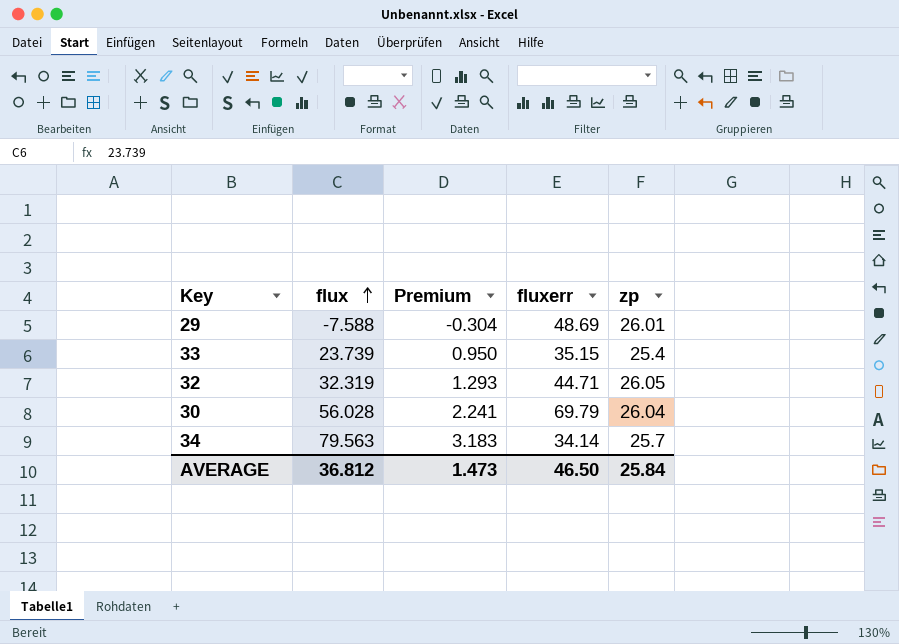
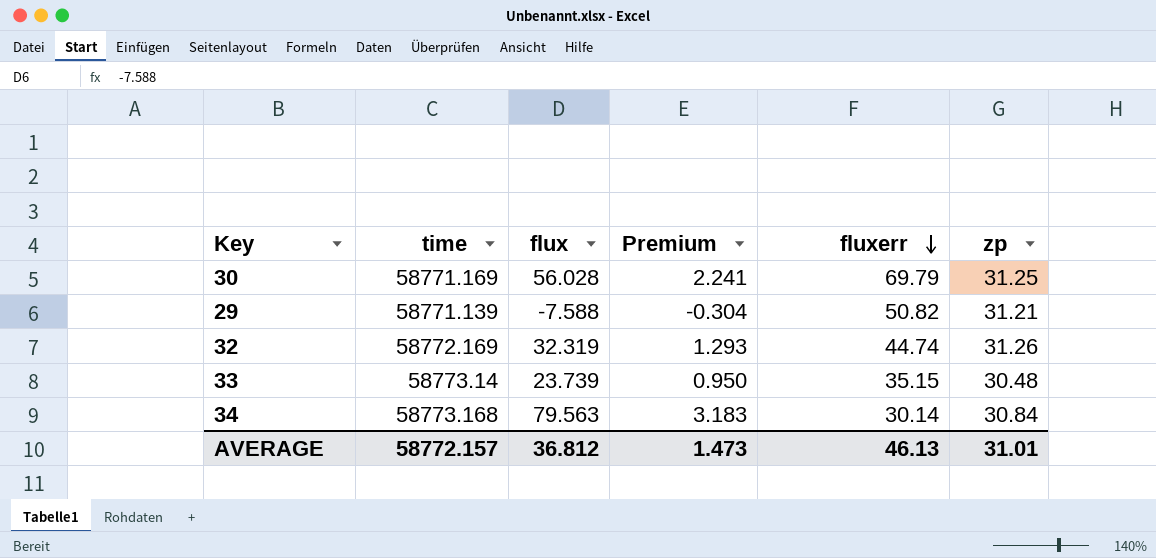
row order: flux ascending -> fluxerr descending
column time | position: none -> 2
30 | zp: 26.04 -> 31.25
29 | fluxerr: 48.69 -> 50.82
29 | zp: 26.01 -> 31.21
32 | fluxerr: 44.71 -> 44.74
32 | zp: 26.05 -> 31.26
33 | zp: 25.4 -> 30.48
34 | fluxerr: 34.14 -> 30.14
34 | zp: 25.7 -> 30.84
AVERAGE | fluxerr: 46.50 -> 46.13
AVERAGE | zp: 25.84 -> 31.01

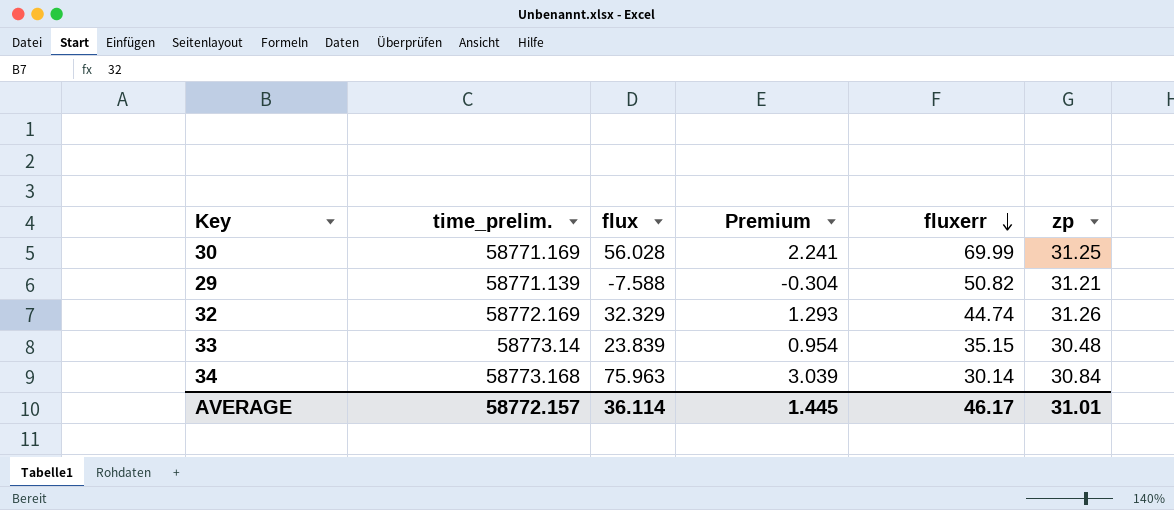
column name: time -> time_prelim.
30 | fluxerr: 69.79 -> 69.99
32 | flux: 32.319 -> 32.329
33 | flux: 23.739 -> 23.839
33 | Premium: 0.950 -> 0.954
34 | flux: 79.563 -> 75.963
34 | Premium: 3.183 -> 3.039
AVERAGE | flux: 36.812 -> 36.114
AVERAGE | Premium: 1.473 -> 1.445
AVERAGE | fluxerr: 46.13 -> 46.17

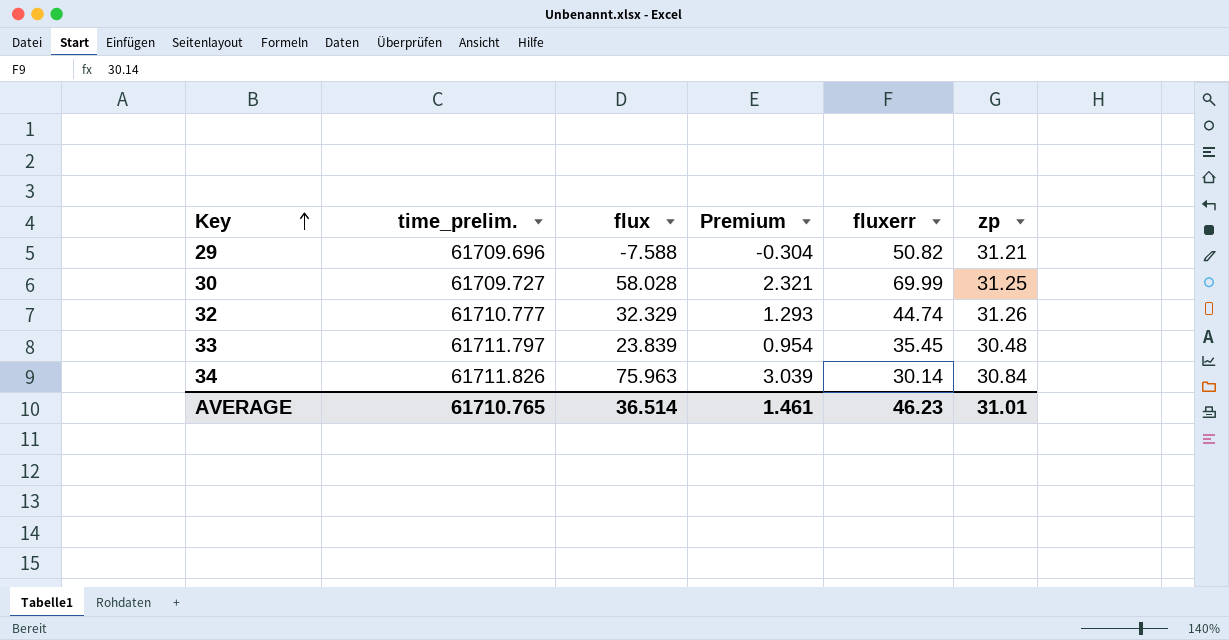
row order: fluxerr descending -> Key ascending
29 | time_prelim.: 58771.139 -> 61709.696
30 | time_prelim.: 58771.169 -> 61709.727
30 | flux: 56.028 -> 58.028
30 | Premium: 2.241 -> 2.321
32 | time_prelim.: 58772.169 -> 61710.777
33 | time_prelim.: 58773.14 -> 61711.797
33 | fluxerr: 35.15 -> 35.45
34 | time_prelim.: 58773.168 -> 61711.826
AVERAGE | time_prelim.: 58772.157 -> 61710.765
AVERAGE | flux: 36.114 -> 36.514
AVERAGE | Premium: 1.445 -> 1.461
AVERAGE | fluxerr: 46.17 -> 46.23

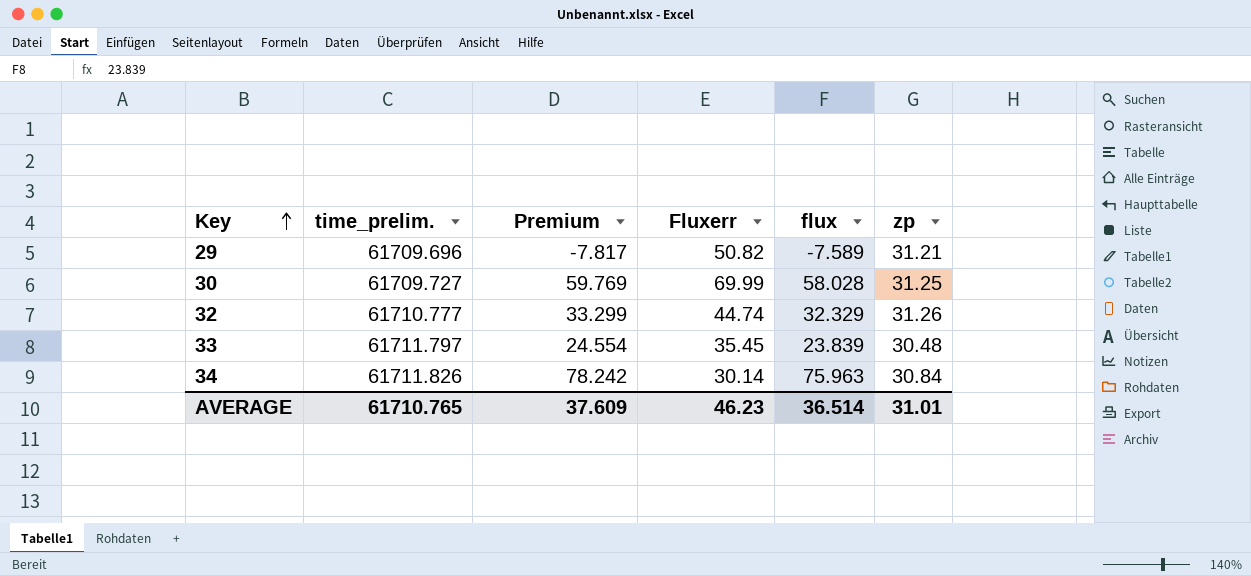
column Premium | formula: [flux] * 0.04 -> [flux] * 1.03
column name: fluxerr -> Fluxerr
column flux | position: 3 -> 5
29 | flux: -7.588 -> -7.589
AVERAGE | Premium: 1.461 -> 37.609

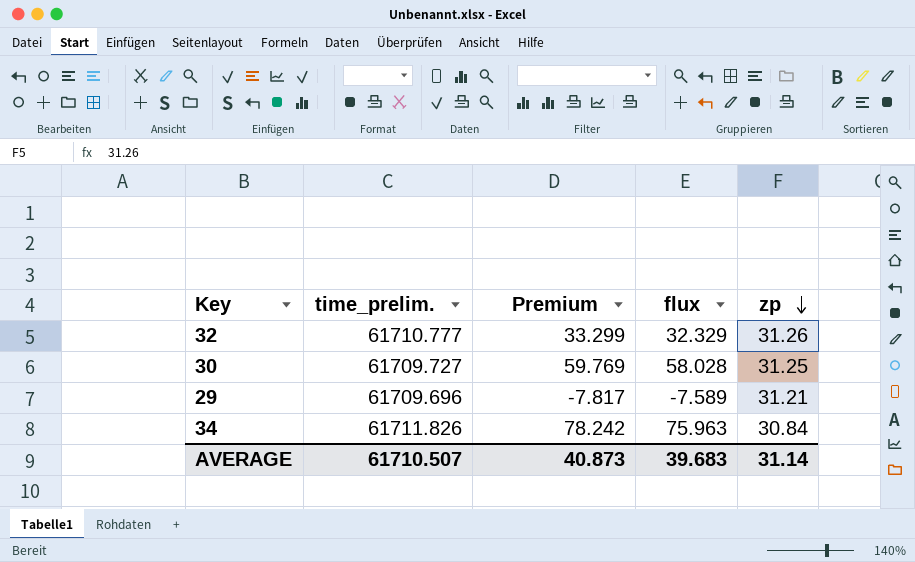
row order: Key ascending -> zp descending
column Fluxerr | position: 4 -> none
row 33: 61711.797 | 24.554 | 35.45 | 23.839 | 30.48 -> none
AVERAGE | time_prelim.: 61710.765 -> 61710.507
AVERAGE | Premium: 37.609 -> 40.873
AVERAGE | flux: 36.514 -> 39.683
AVERAGE | zp: 31.01 -> 31.14

